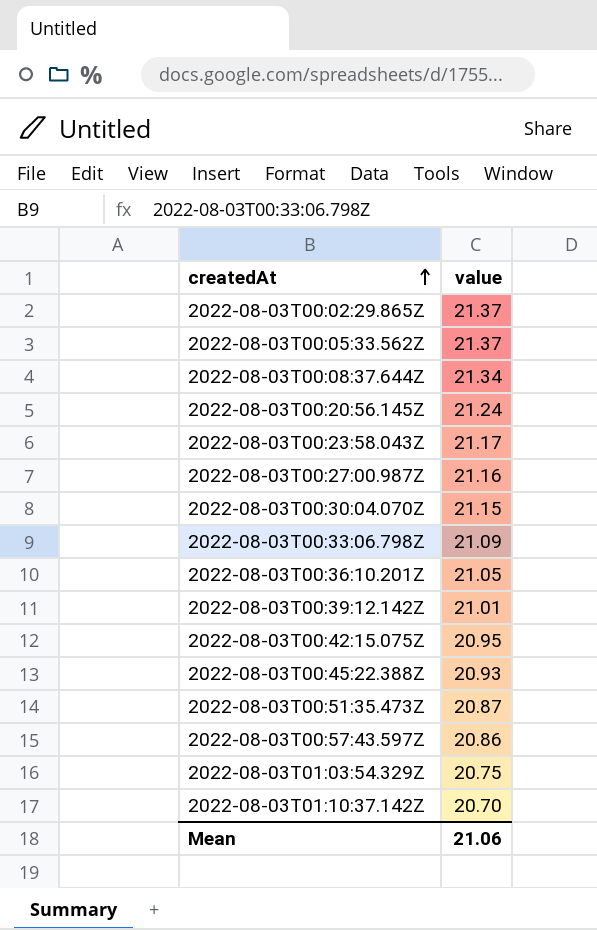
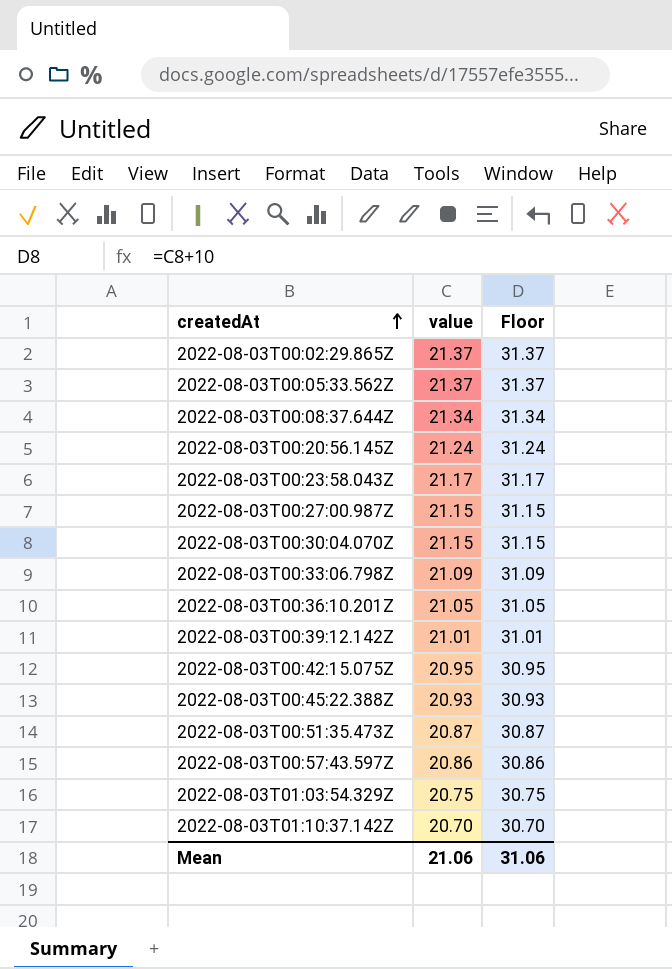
column Floor | formula: none -> [value] + 10
2022-08-03T00:27:00.987Z | value: 21.16 -> 21.15

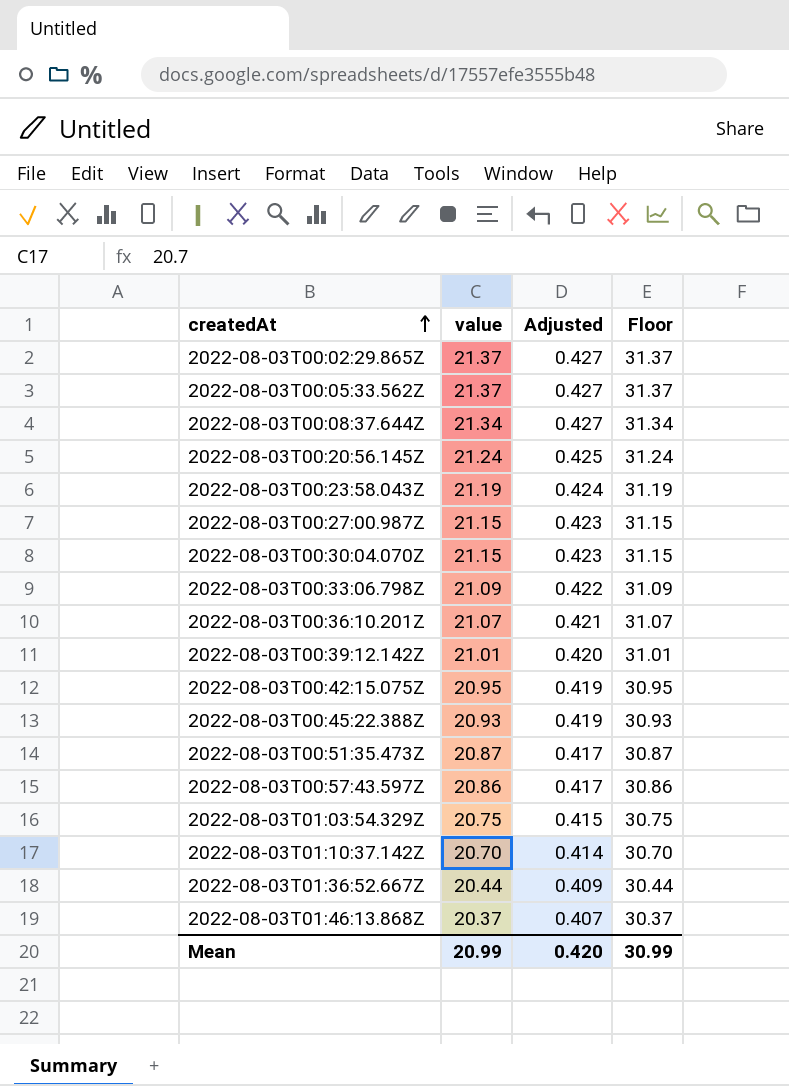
column Adjusted | formula: none -> [value] * 0.02
2022-08-03T00:23:58.043Z | value: 21.17 -> 21.19
2022-08-03T00:23:58.043Z | Floor: 31.17 -> 31.19
2022-08-03T00:36:10.201Z | value: 21.05 -> 21.07
2022-08-03T00:36:10.201Z | Floor: 31.05 -> 31.07
row 2022-08-03T01:36:52.667Z: none -> 20.44 | 0.409 | 30.44
row 2022-08-03T01:46:13.868Z: none -> 20.37 | 0.407 | 30.37
Mean | value: 21.06 -> 20.99
Mean | Floor: 31.06 -> 30.99

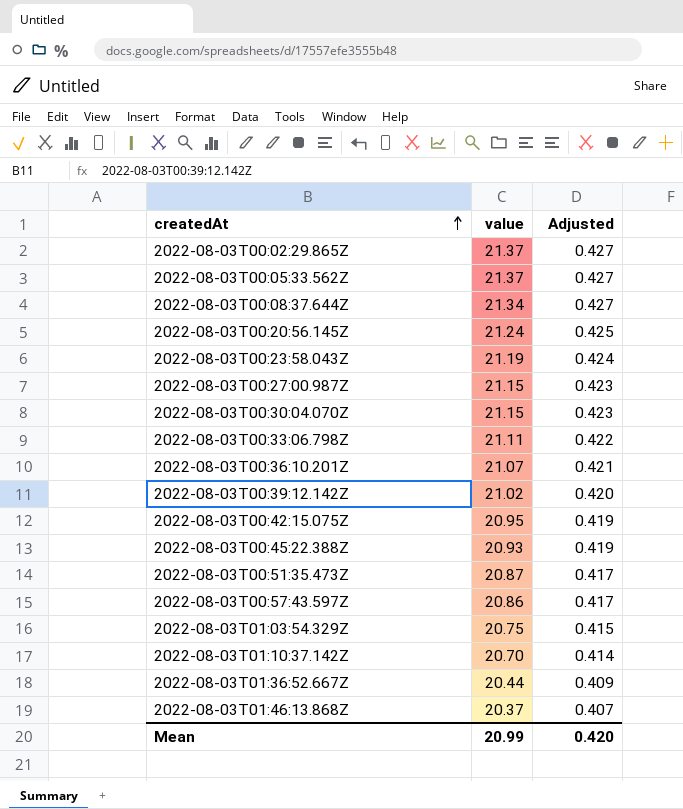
column Floor | formula: [value] + 10 -> none
2022-08-03T00:33:06.798Z | value: 21.09 -> 21.11
2022-08-03T00:39:12.142Z | value: 21.01 -> 21.02

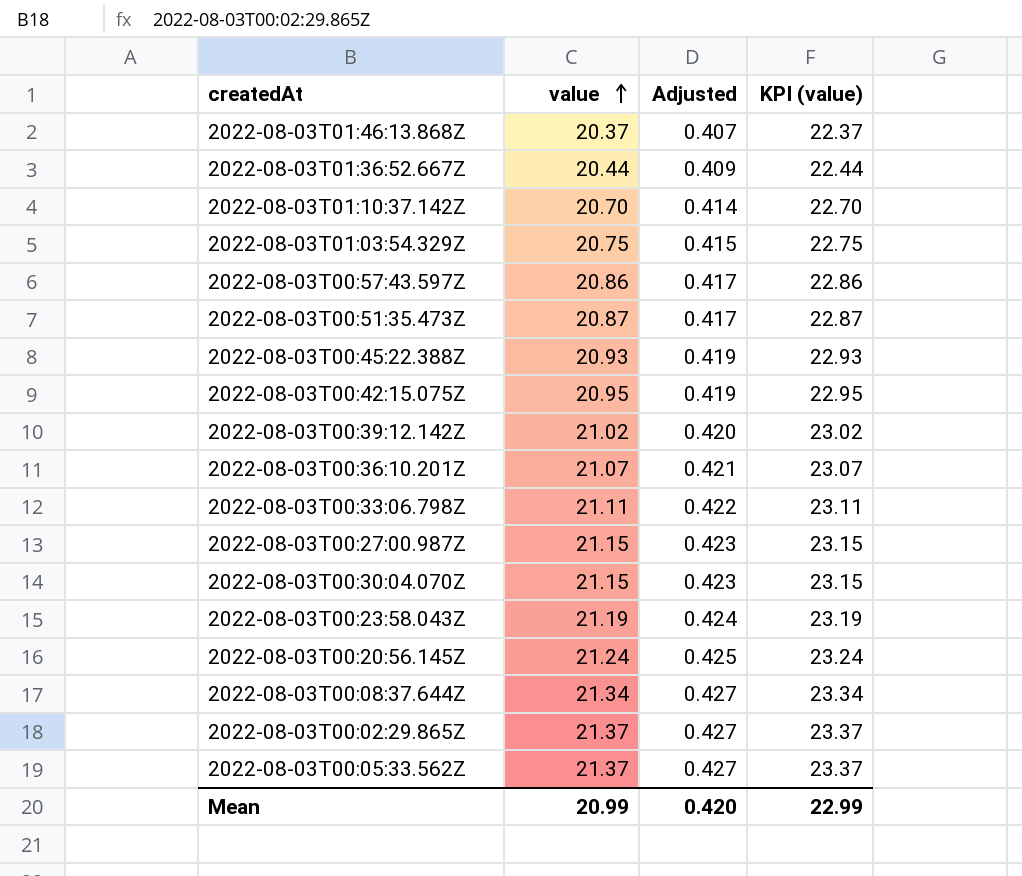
row order: createdAt ascending -> value ascending
column KPI (value) | formula: none -> [value] + 2

